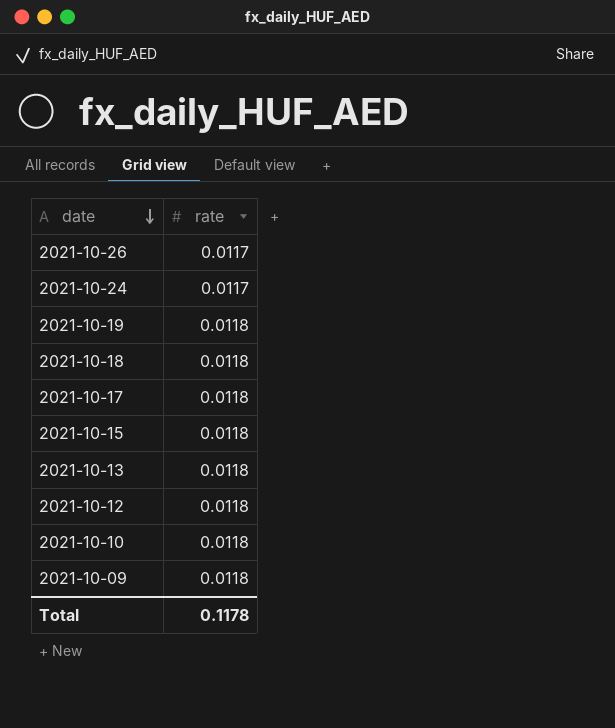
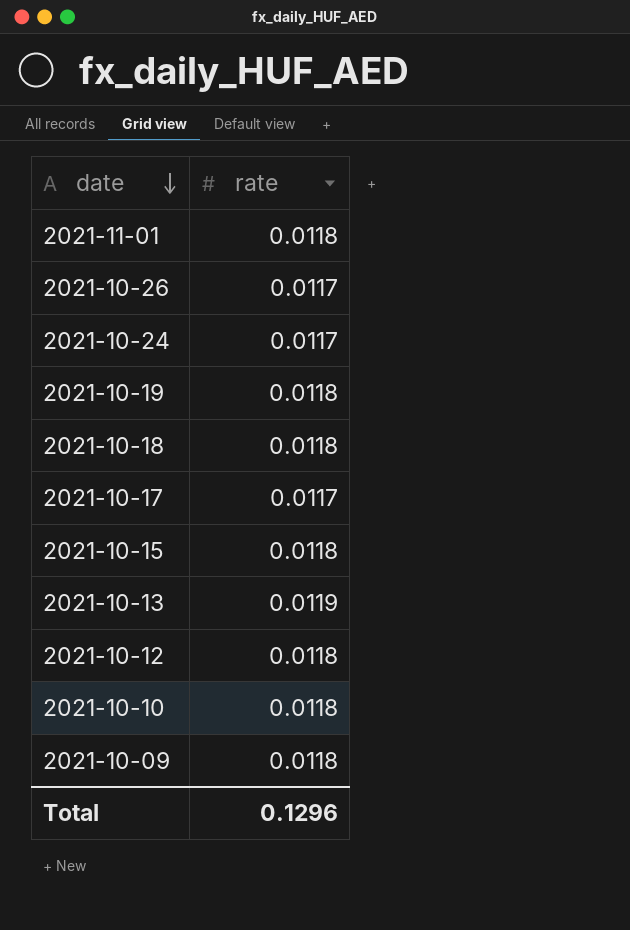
row 2021-11-01: none -> 0.0118
2021-10-17 | rate: 0.0118 -> 0.0117
2021-10-13 | rate: 0.0118 -> 0.0119
Total | rate: 0.1178 -> 0.1296

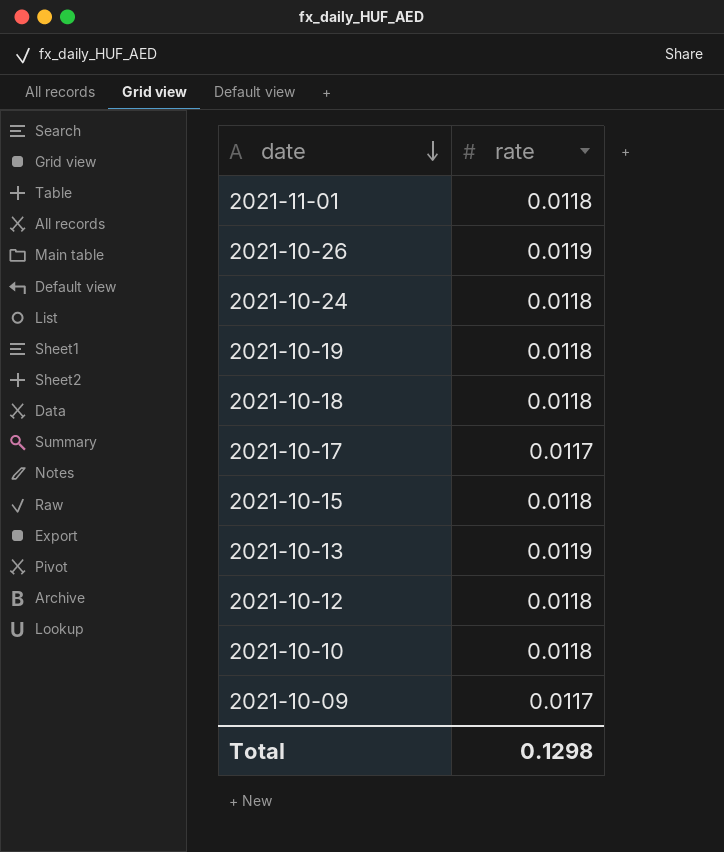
2021-10-26 | rate: 0.0117 -> 0.0119
2021-10-24 | rate: 0.0117 -> 0.0118
2021-10-09 | rate: 0.0118 -> 0.0117
Total | rate: 0.1296 -> 0.1298

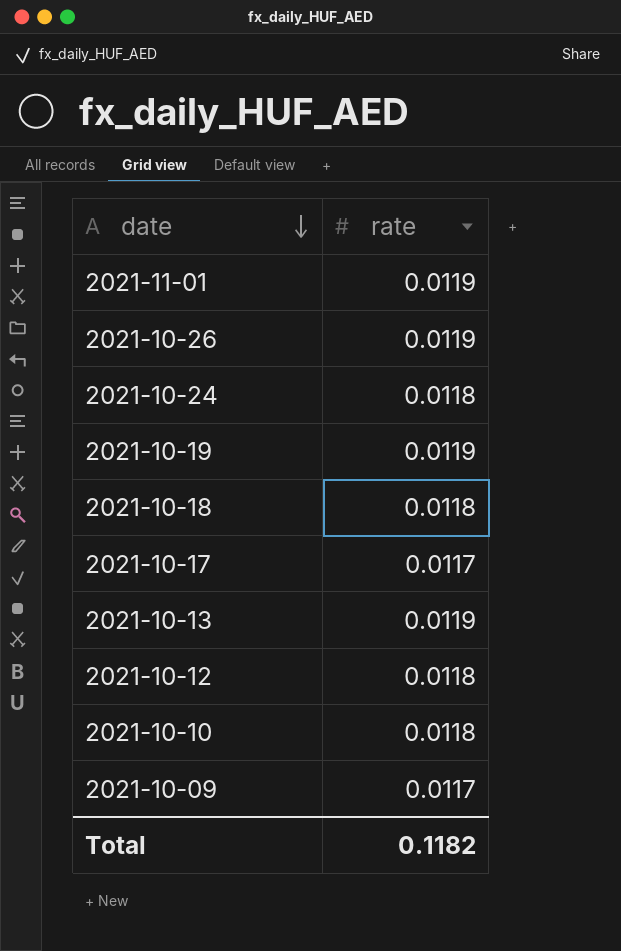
row 2021-10-15: 0.0118 -> none
2021-11-01 | rate: 0.0118 -> 0.0119
2021-10-19 | rate: 0.0118 -> 0.0119
Total | rate: 0.1298 -> 0.1182

